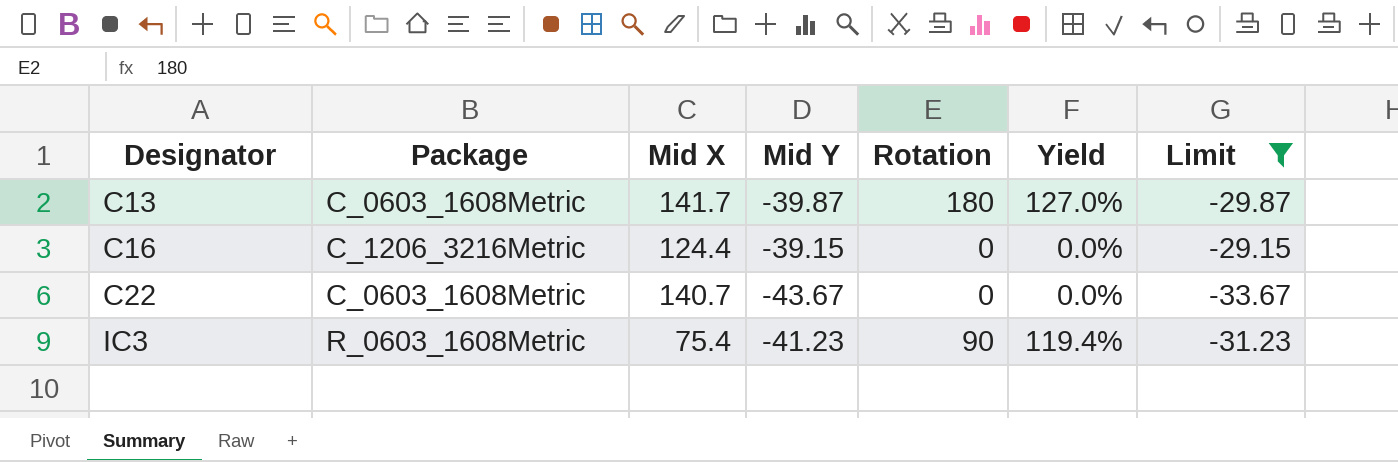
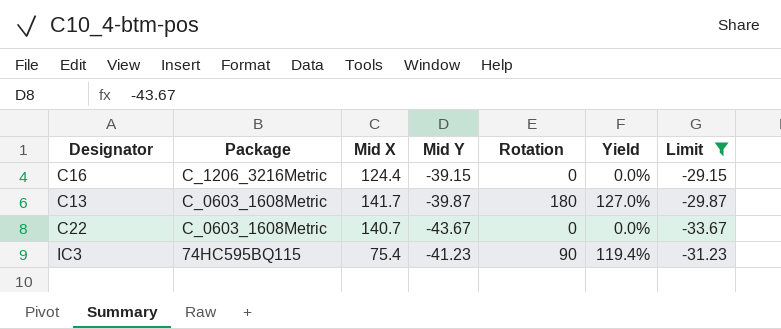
row order: Designator ascending -> Package descending
IC3 | Package: R_0603_1608Metric -> 74HC595BQ115

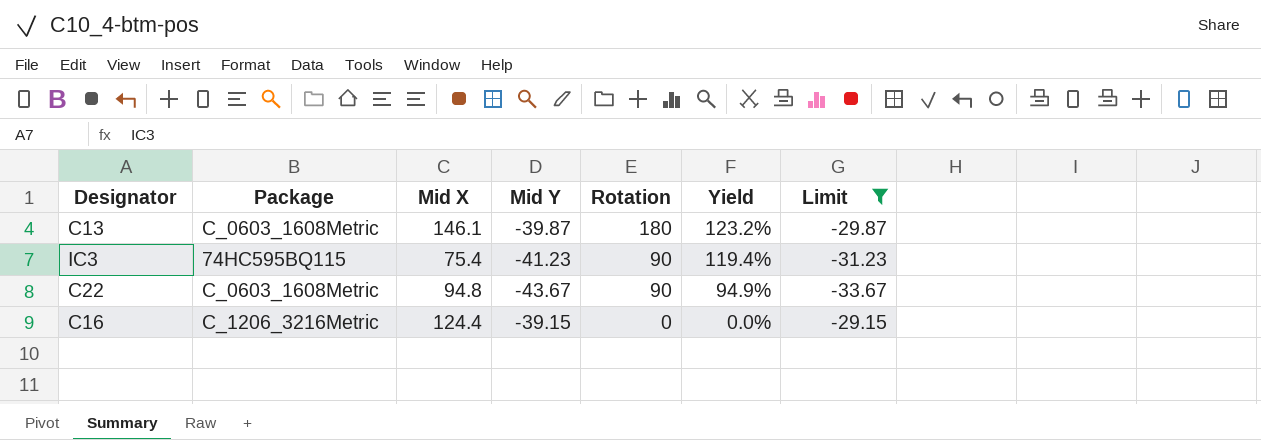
row order: Package descending -> Rotation descending
C13 | Mid X: 141.7 -> 146.1
C13 | Yield: 127.0% -> 123.2%
C22 | Mid X: 140.7 -> 94.8
C22 | Rotation: 0 -> 90
C22 | Yield: 0.0% -> 94.9%

